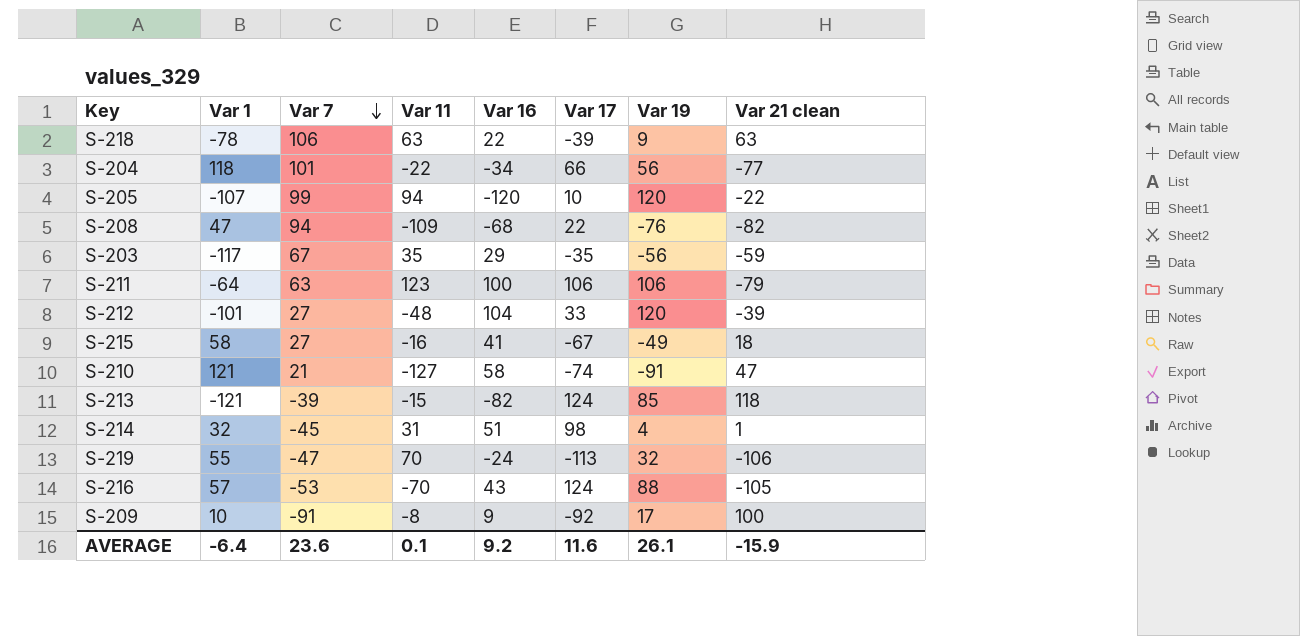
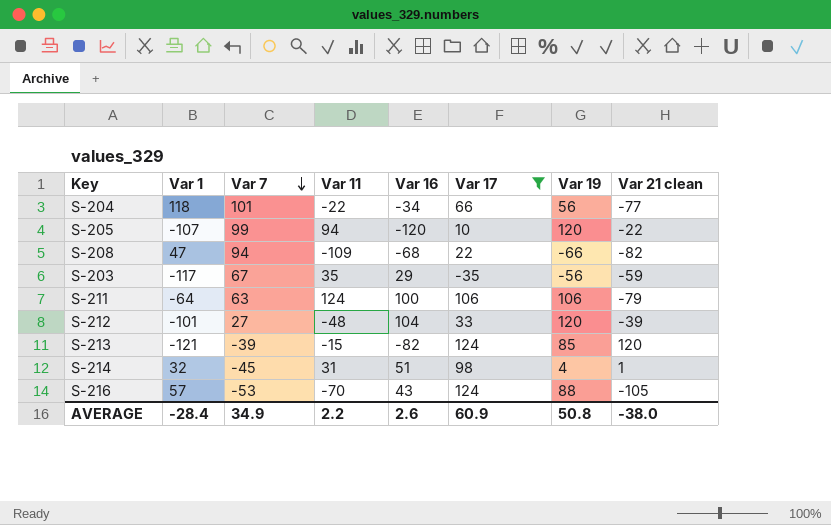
filter: none -> Var 17 >= -35
S-208 | Var 19: -76 -> -66
S-211 | Var 11: 123 -> 124
S-213 | Var 21 clean: 118 -> 120
AVERAGE | Var 1: -6.4 -> -28.4
AVERAGE | Var 7: 23.6 -> 34.9
AVERAGE | Var 11: 0.1 -> 2.2
AVERAGE | Var 16: 9.2 -> 2.6
AVERAGE | Var 17: 11.6 -> 60.9
AVERAGE | Var 19: 26.1 -> 50.8
AVERAGE | Var 21 clean: -15.9 -> -38.0

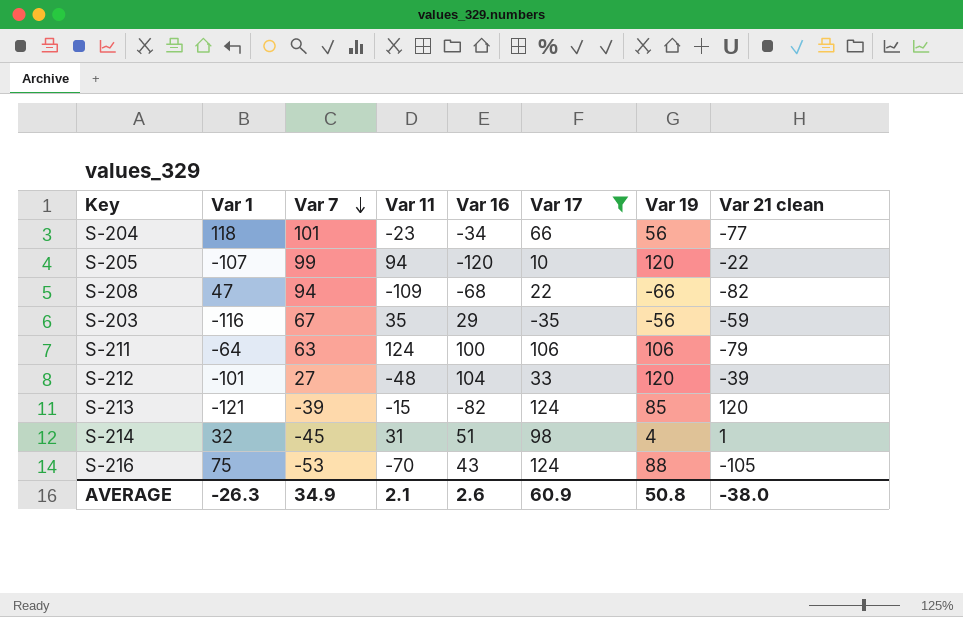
S-204 | Var 11: -22 -> -23
S-203 | Var 1: -117 -> -116
S-216 | Var 1: 57 -> 75
AVERAGE | Var 1: -28.4 -> -26.3
AVERAGE | Var 11: 2.2 -> 2.1

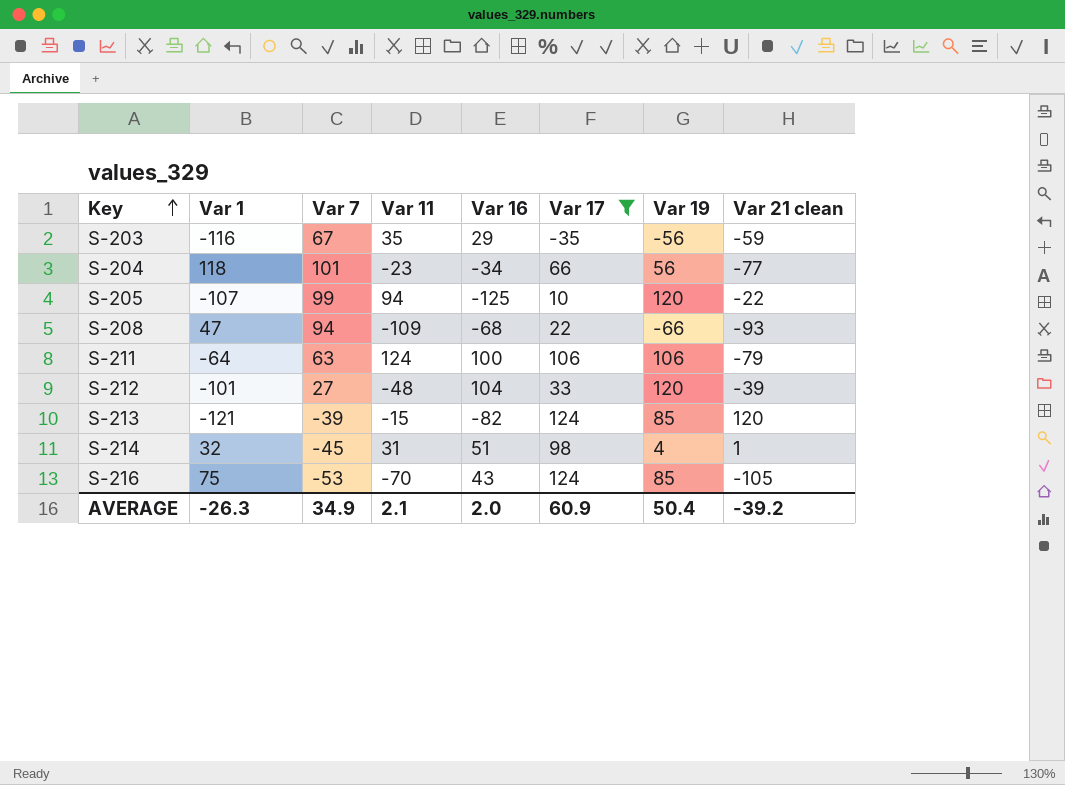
row order: Var 7 descending -> Key ascending
S-205 | Var 16: -120 -> -125
S-208 | Var 21 clean: -82 -> -93
S-216 | Var 19: 88 -> 85
AVERAGE | Var 16: 2.6 -> 2.0
AVERAGE | Var 19: 50.8 -> 50.4
AVERAGE | Var 21 clean: -38.0 -> -39.2

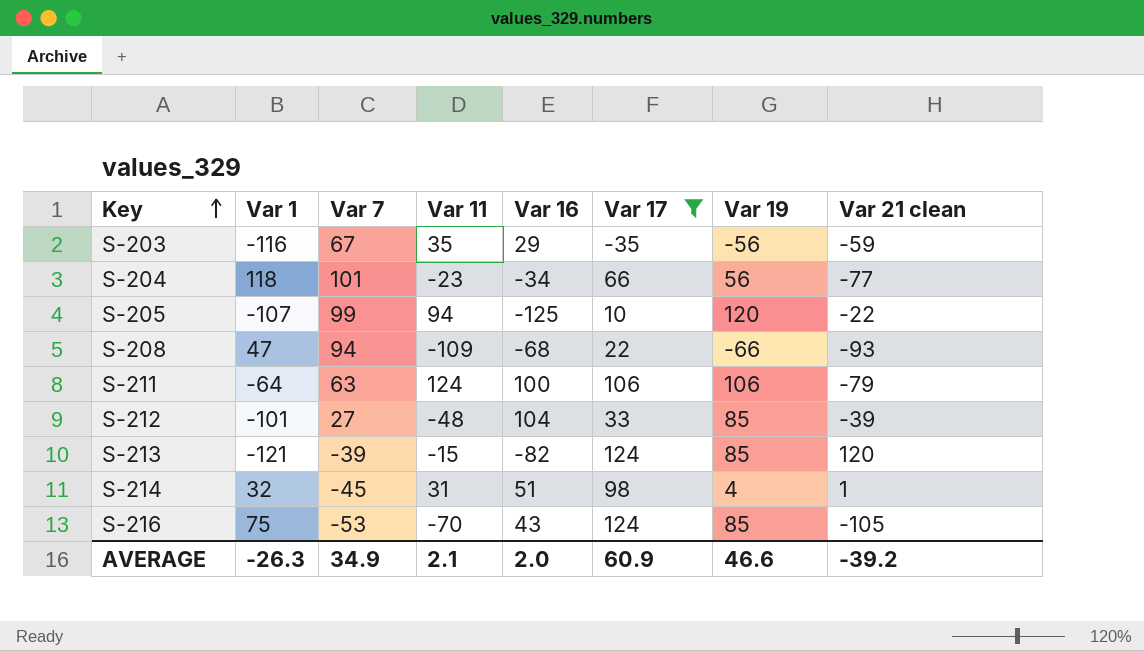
S-212 | Var 19: 120 -> 85
AVERAGE | Var 19: 50.4 -> 46.6

